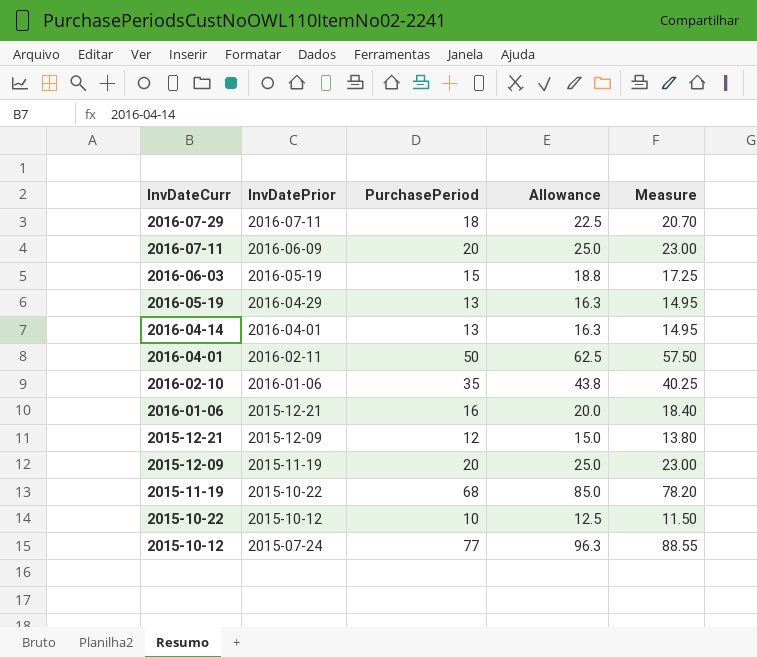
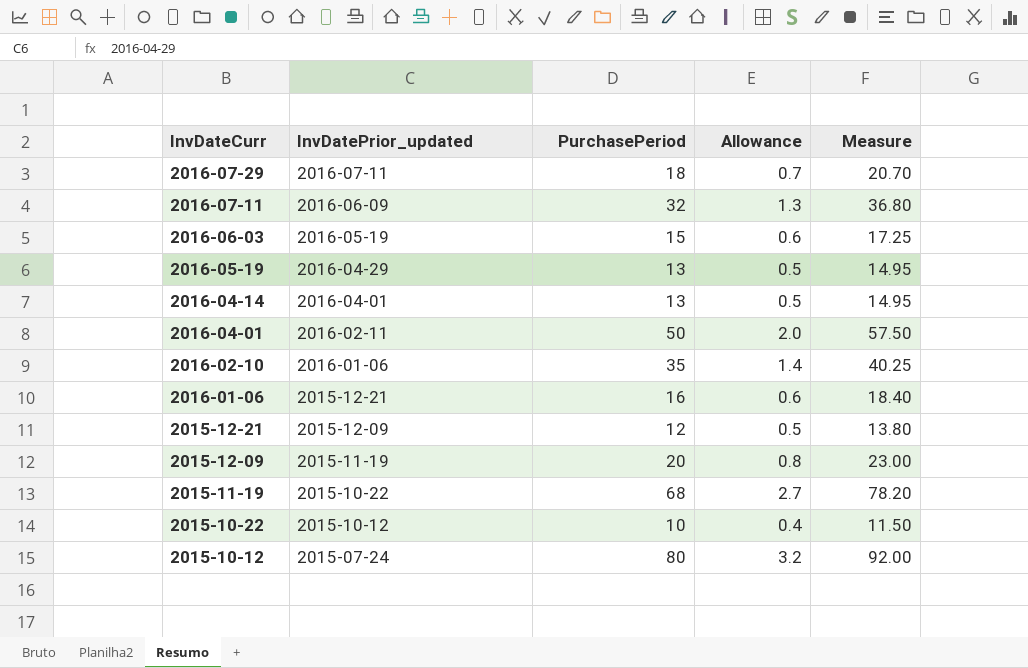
column name: InvDatePrior -> InvDatePrior_updated
column Allowance | formula: [PurchasePeriod] * 1.25 -> [PurchasePeriod] * 0.04
2016-07-11 | PurchasePeriod: 20 -> 32
2016-07-11 | Measure: 23.00 -> 36.80
2015-10-12 | PurchasePeriod: 77 -> 80
2015-10-12 | Measure: 88.55 -> 92.00

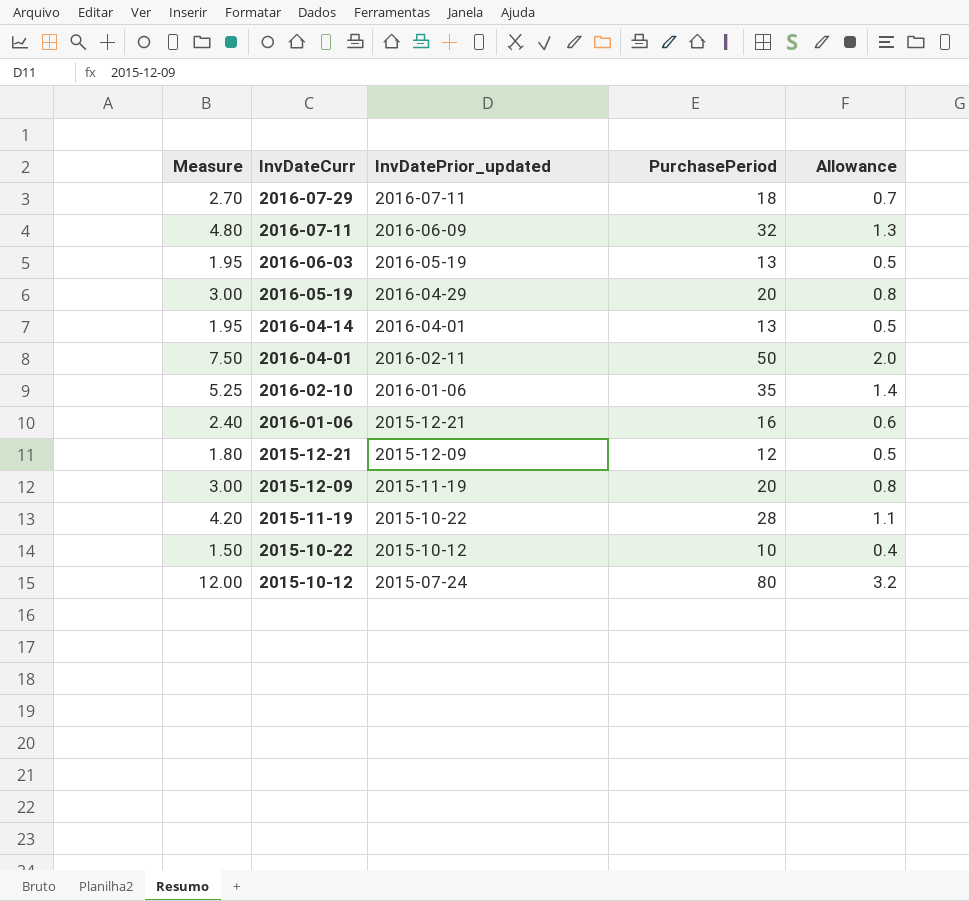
column Measure | formula: [PurchasePeriod] * 1.15 -> [PurchasePeriod] * 0.15
column Measure | position: 5 -> 1
2016-06-03 | PurchasePeriod: 15 -> 13
2016-06-03 | Allowance: 0.6 -> 0.5
2016-05-19 | PurchasePeriod: 13 -> 20
2016-05-19 | Allowance: 0.5 -> 0.8
2015-11-19 | PurchasePeriod: 68 -> 28
2015-11-19 | Allowance: 2.7 -> 1.1

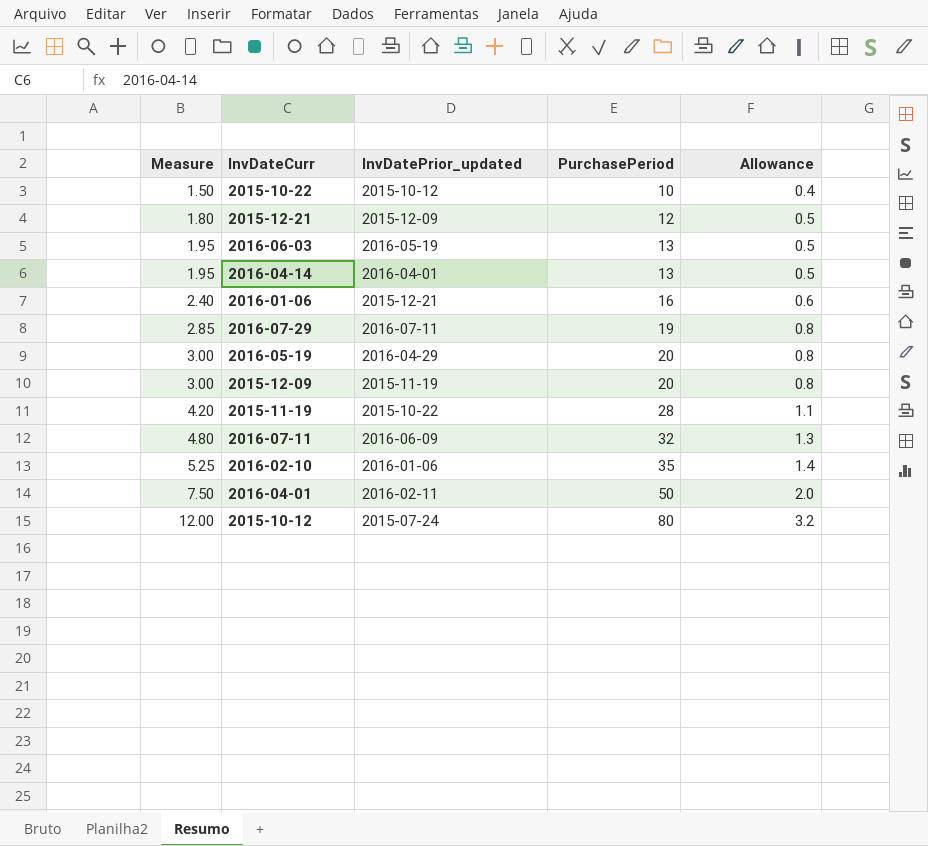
row order: InvDateCurr descending -> Measure ascending
2016-07-29 | Measure: 2.70 -> 2.85
2016-07-29 | PurchasePeriod: 18 -> 19
2016-07-29 | Allowance: 0.7 -> 0.8

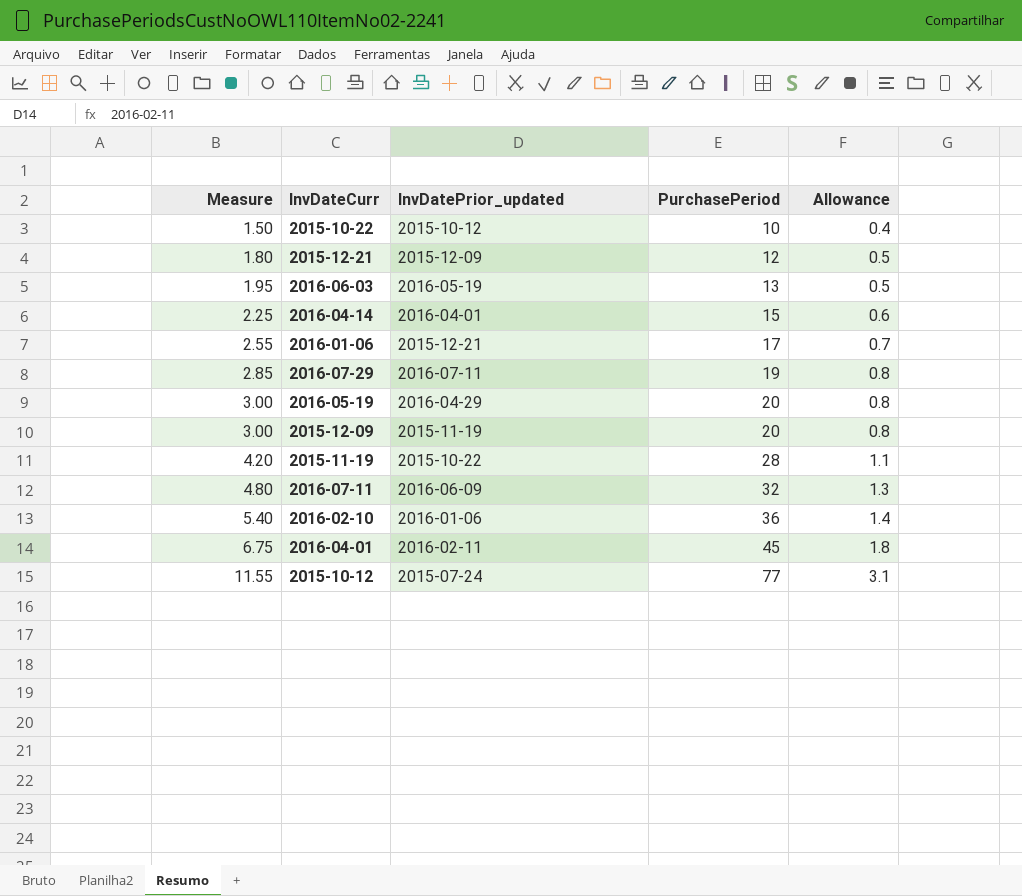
2016-04-14 | Measure: 1.95 -> 2.25
2016-04-14 | PurchasePeriod: 13 -> 15
2016-04-14 | Allowance: 0.5 -> 0.6
2016-01-06 | Measure: 2.40 -> 2.55
2016-01-06 | PurchasePeriod: 16 -> 17
2016-01-06 | Allowance: 0.6 -> 0.7
2016-02-10 | Measure: 5.25 -> 5.40
2016-02-10 | PurchasePeriod: 35 -> 36
2016-04-01 | Measure: 7.50 -> 6.75
2016-04-01 | PurchasePeriod: 50 -> 45
2016-04-01 | Allowance: 2.0 -> 1.8
2015-10-12 | Measure: 12.00 -> 11.55
2015-10-12 | PurchasePeriod: 80 -> 77
2015-10-12 | Allowance: 3.2 -> 3.1

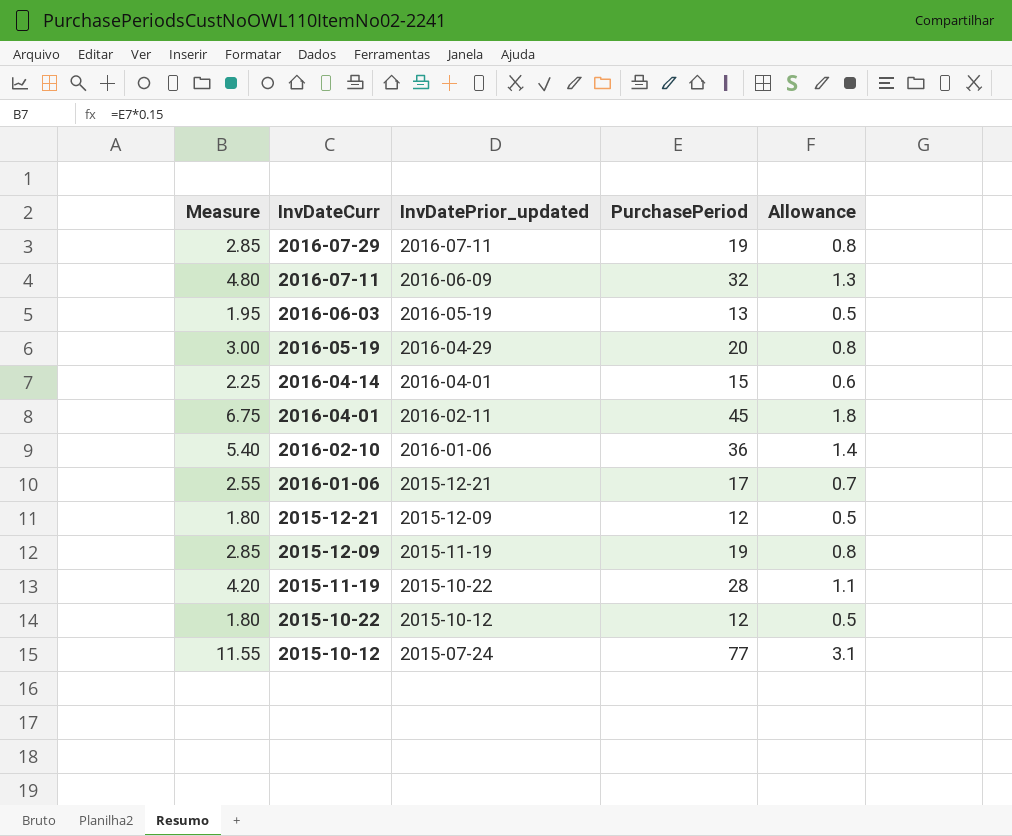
row order: Measure ascending -> InvDateCurr descending
2015-12-09 | Measure: 3.00 -> 2.85
2015-12-09 | PurchasePeriod: 20 -> 19
2015-10-22 | Measure: 1.50 -> 1.80
2015-10-22 | PurchasePeriod: 10 -> 12
2015-10-22 | Allowance: 0.4 -> 0.5

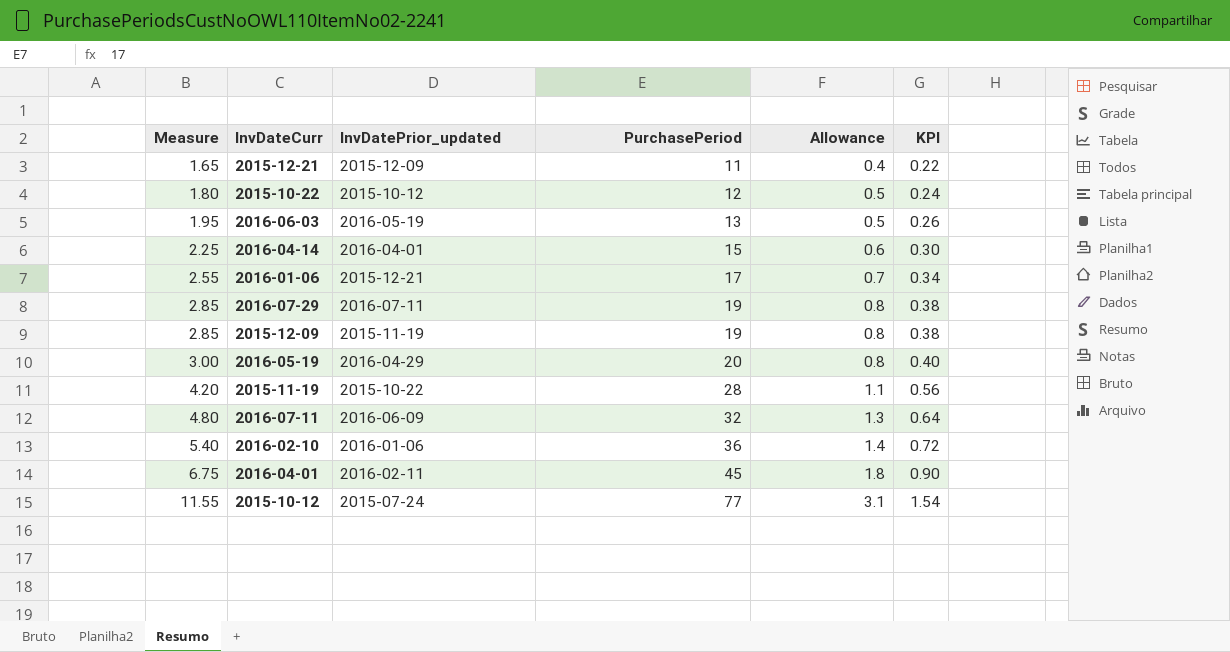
row order: InvDateCurr descending -> Measure ascending
column KPI | formula: none -> [PurchasePeriod] * 0.02
2015-12-21 | Measure: 1.80 -> 1.65
2015-12-21 | PurchasePeriod: 12 -> 11
2015-12-21 | Allowance: 0.5 -> 0.4

